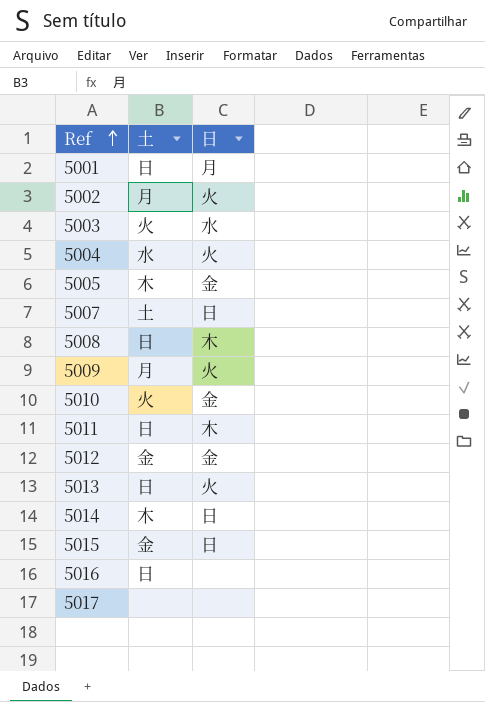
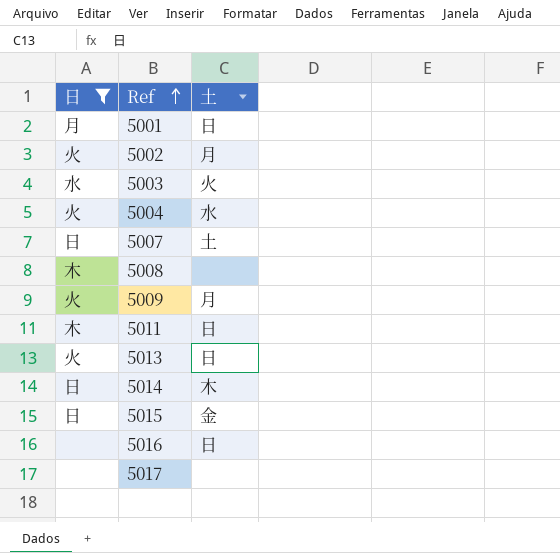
filter: none -> 日 != 金
column 日 | position: 3 -> 1
5008 | 土: 日 -> none

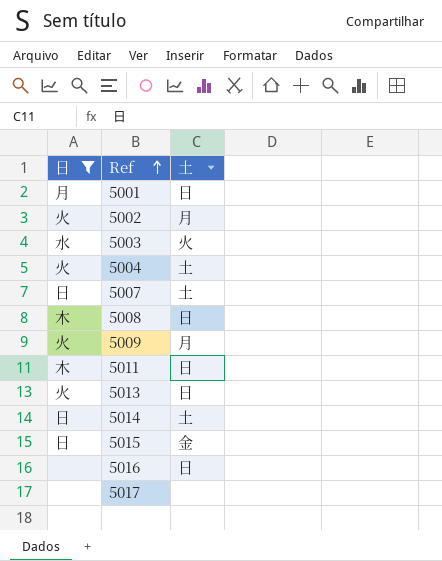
5004 | 土: 水 -> 土
5008 | 土: none -> 日
5014 | 土: 木 -> 土

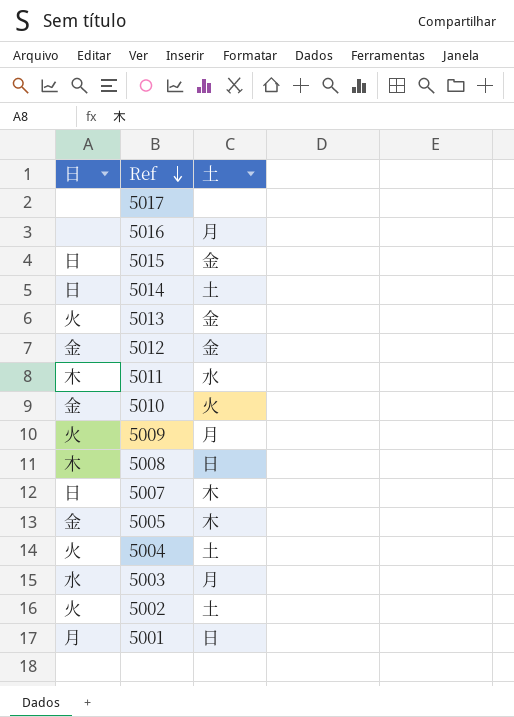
filter: 日 != 金 -> none
row order: Ref ascending -> Ref descending
5016 | 土: 日 -> 月
5013 | 土: 日 -> 金
5011 | 土: 日 -> 水
5007 | 土: 土 -> 木
5003 | 土: 火 -> 月
5002 | 土: 月 -> 土

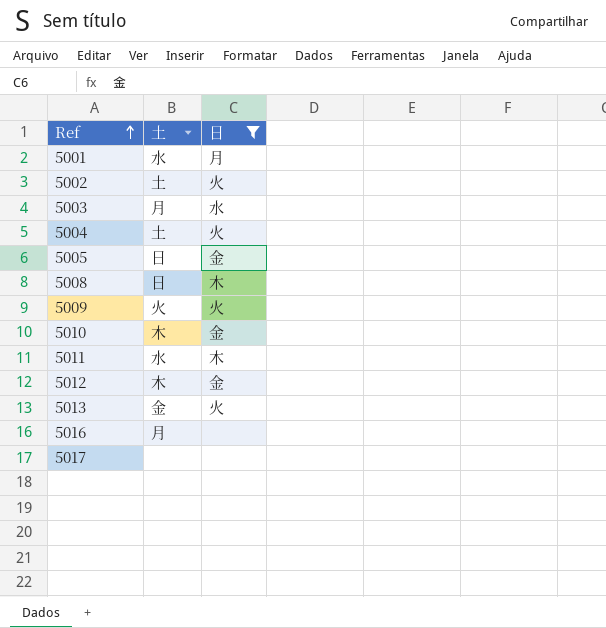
filter: none -> 日 != 日
row order: Ref descending -> Ref ascending
column 日 | position: 1 -> 3
5001 | 土: 日 -> 水
5005 | 土: 木 -> 日
5009 | 土: 月 -> 火
5010 | 土: 火 -> 木
5012 | 土: 金 -> 木

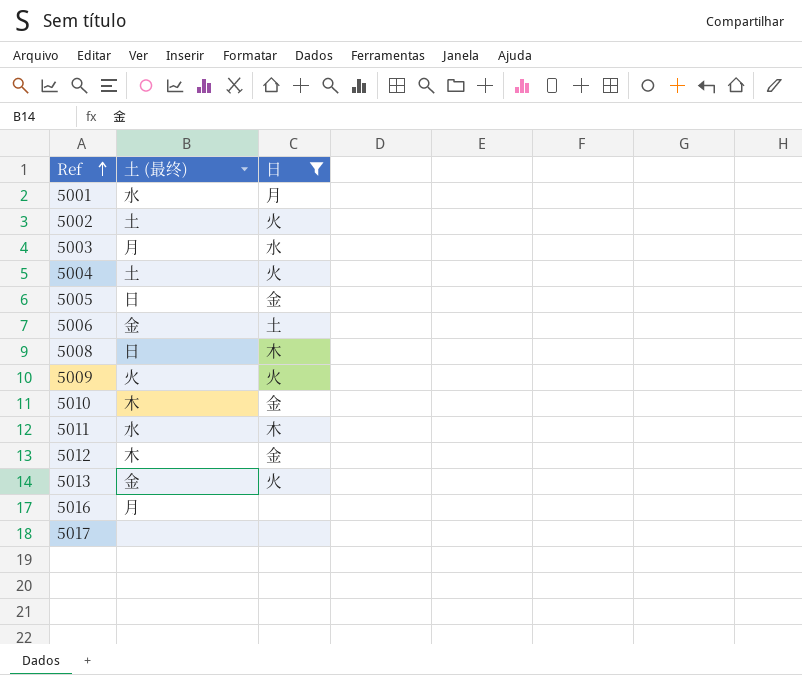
column name: 土 -> 土 (最终)
row 5006: none -> 金 | 土

